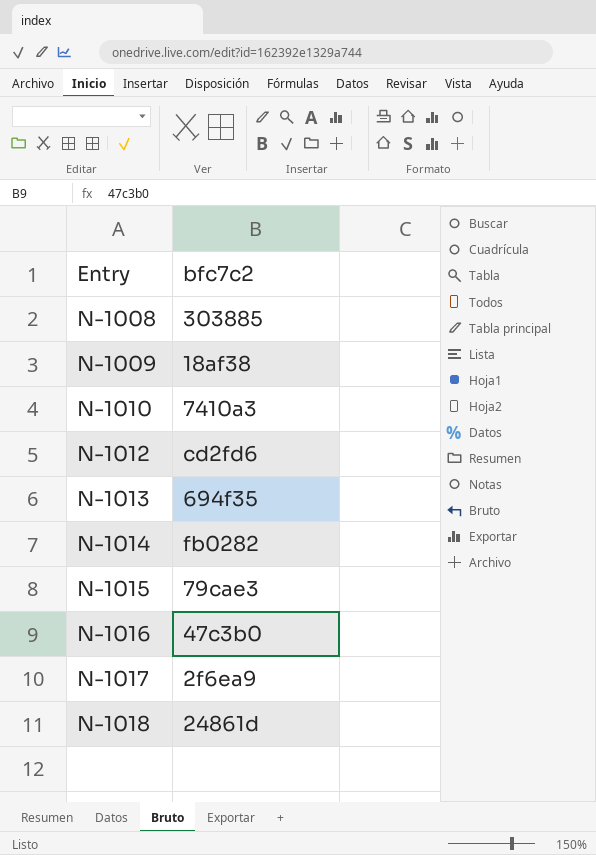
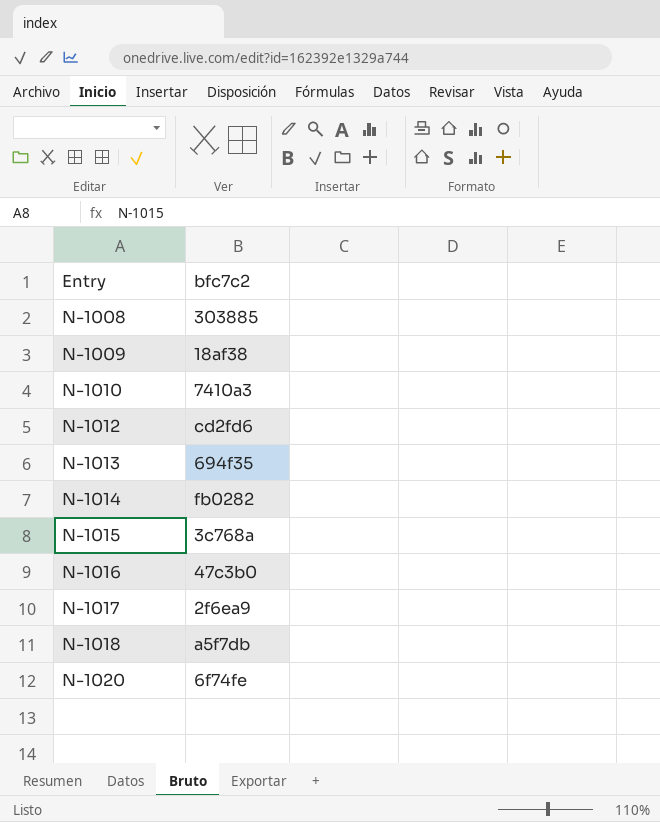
N-1015 | bfc7c2: 79cae3 -> 3c768a
N-1018 | bfc7c2: 24861d -> a5f7db
row N-1020: none -> 6f74fe

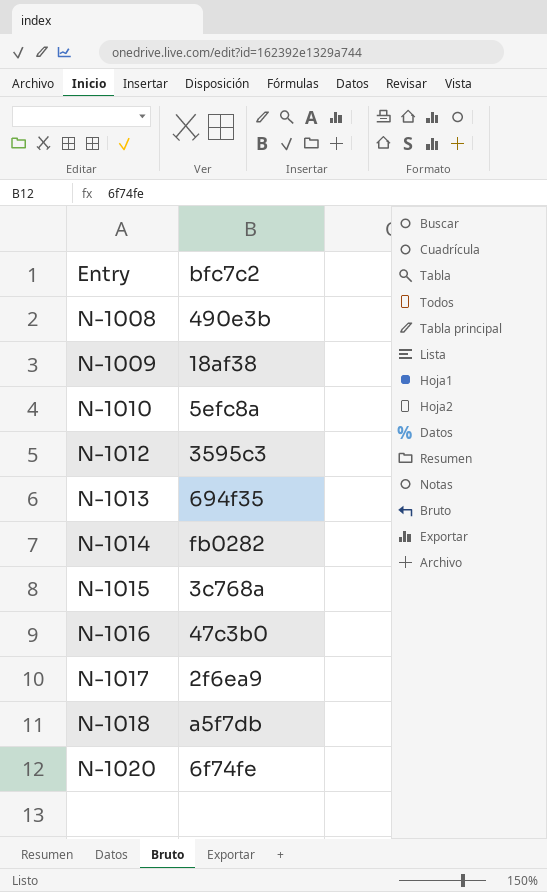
N-1008 | bfc7c2: 303885 -> 490e3b
N-1010 | bfc7c2: 7410a3 -> 5efc8a
N-1012 | bfc7c2: cd2fd6 -> 3595c3

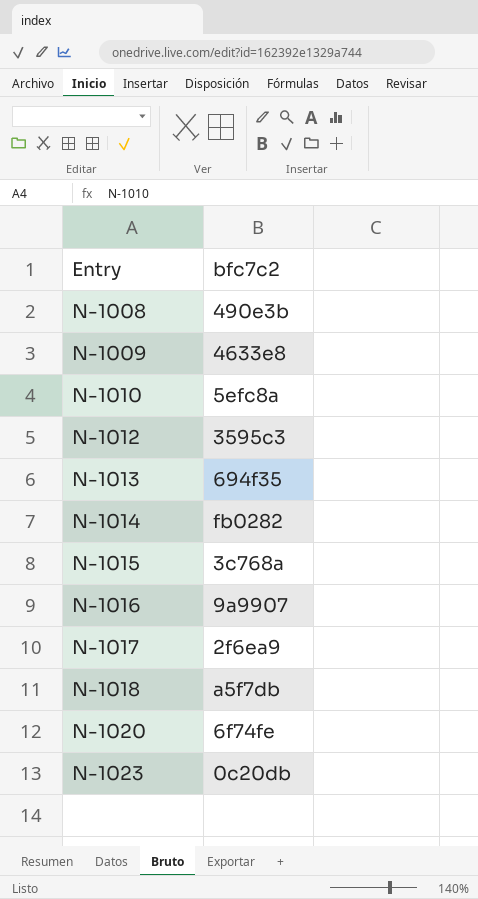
N-1009 | bfc7c2: 18af38 -> 4633e8
N-1016 | bfc7c2: 47c3b0 -> 9a9907
row N-1023: none -> 0c20db

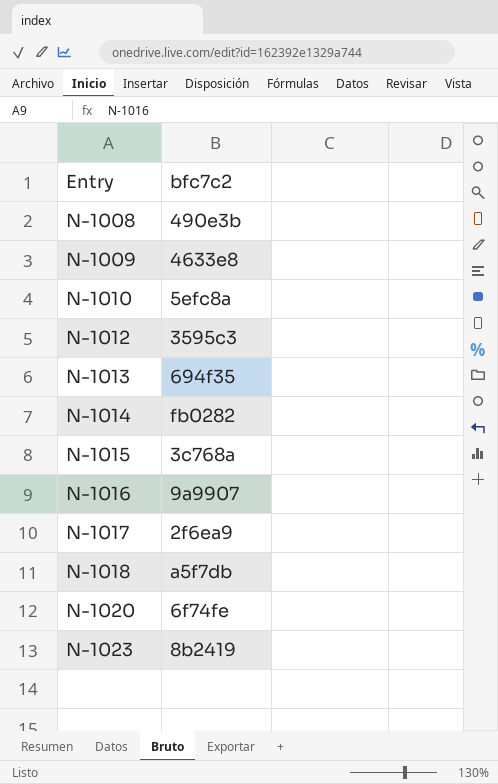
N-1023 | bfc7c2: 0c20db -> 8b2419

